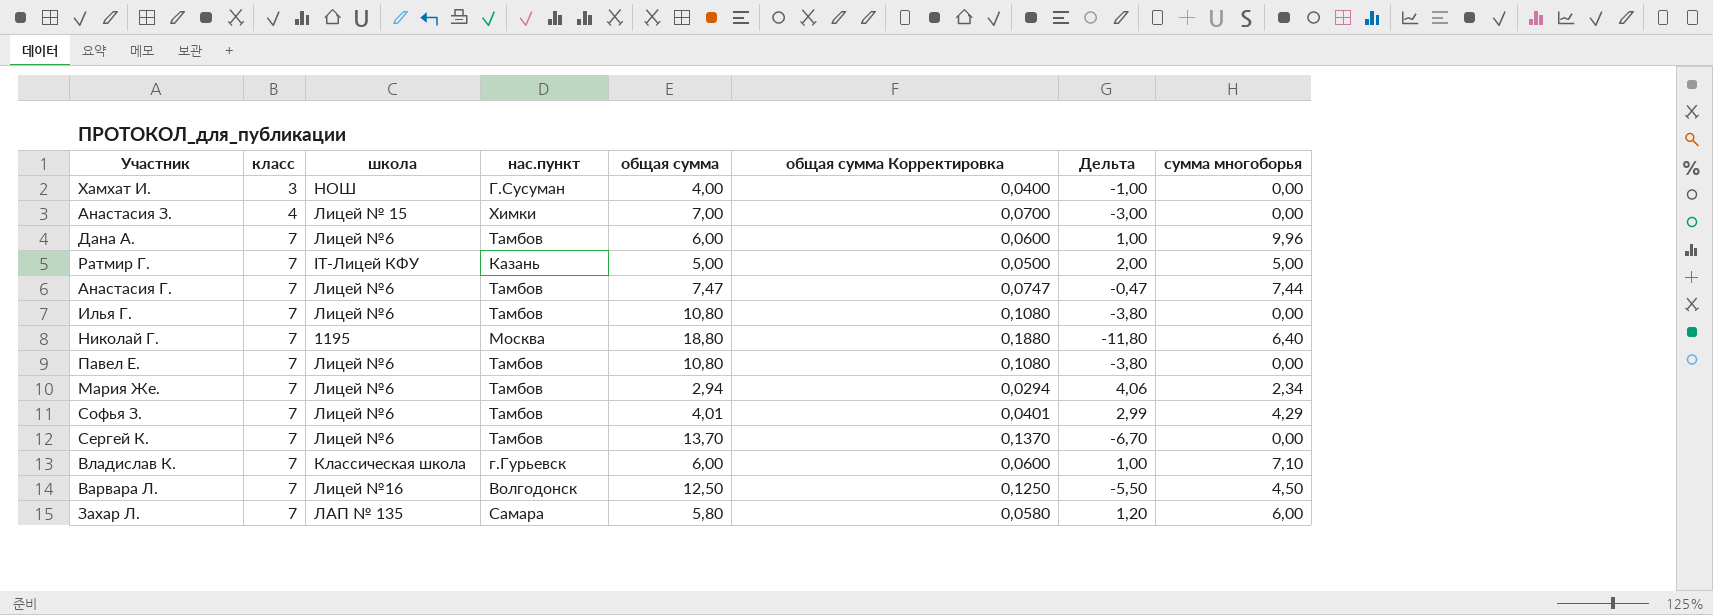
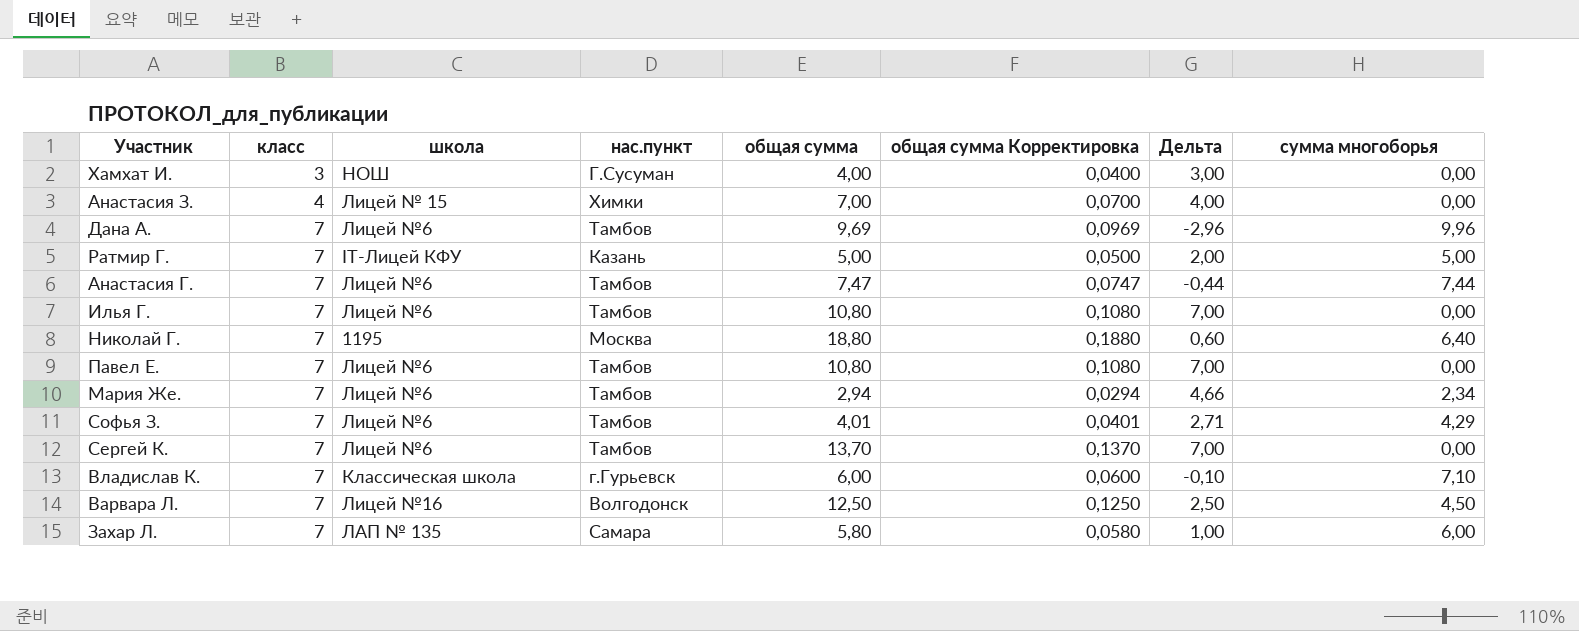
column Дельта | formula: [класс] - [общая сумма] -> [класс] - [сумма многоборья]
Дана А. | общая сумма: 6,00 -> 9,69
Дана А. | общая сумма Корректировка: 0,0600 -> 0,0969

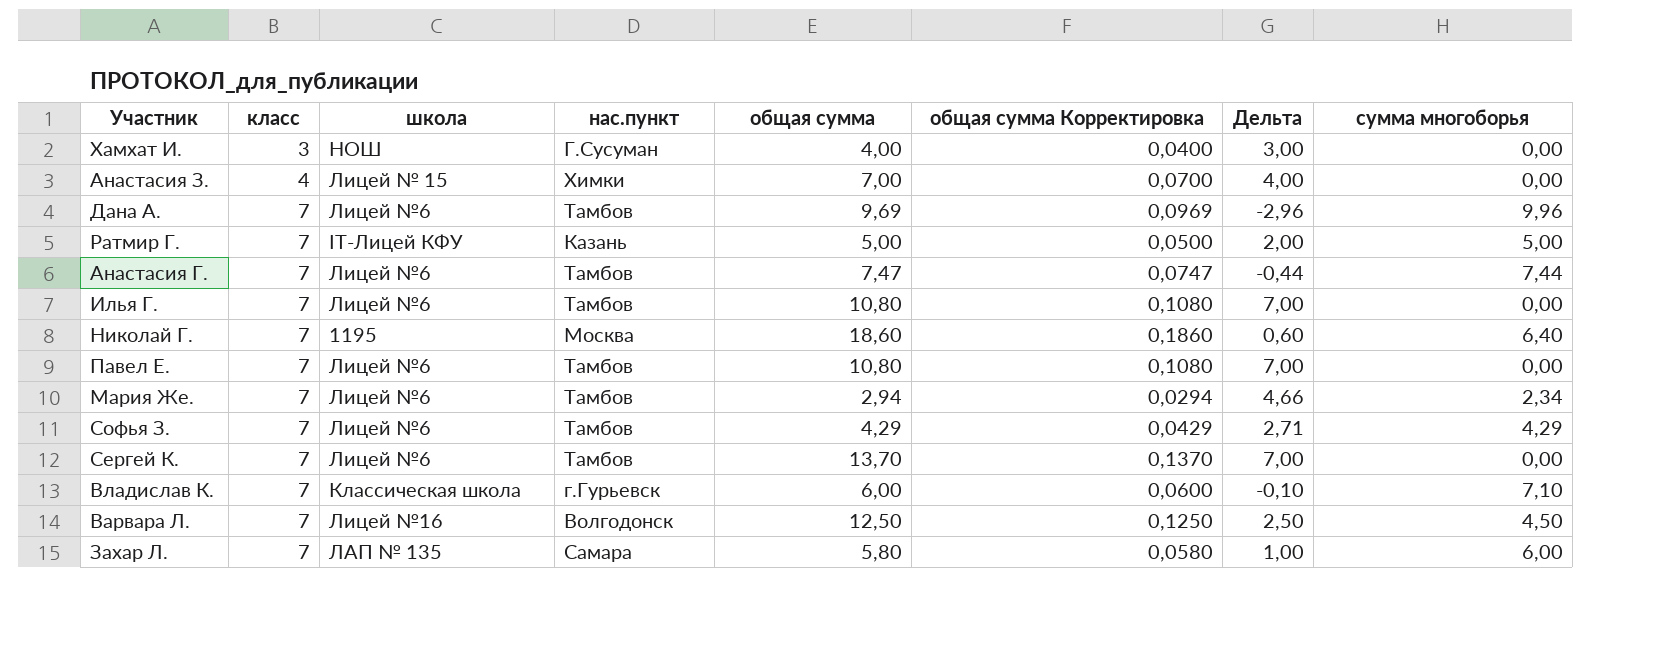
Николай Г. | общая сумма: 18,80 -> 18,60
Николай Г. | общая сумма Корректировка: 0,1880 -> 0,1860
Софья З. | общая сумма: 4,01 -> 4,29
Софья З. | общая сумма Корректировка: 0,0401 -> 0,0429

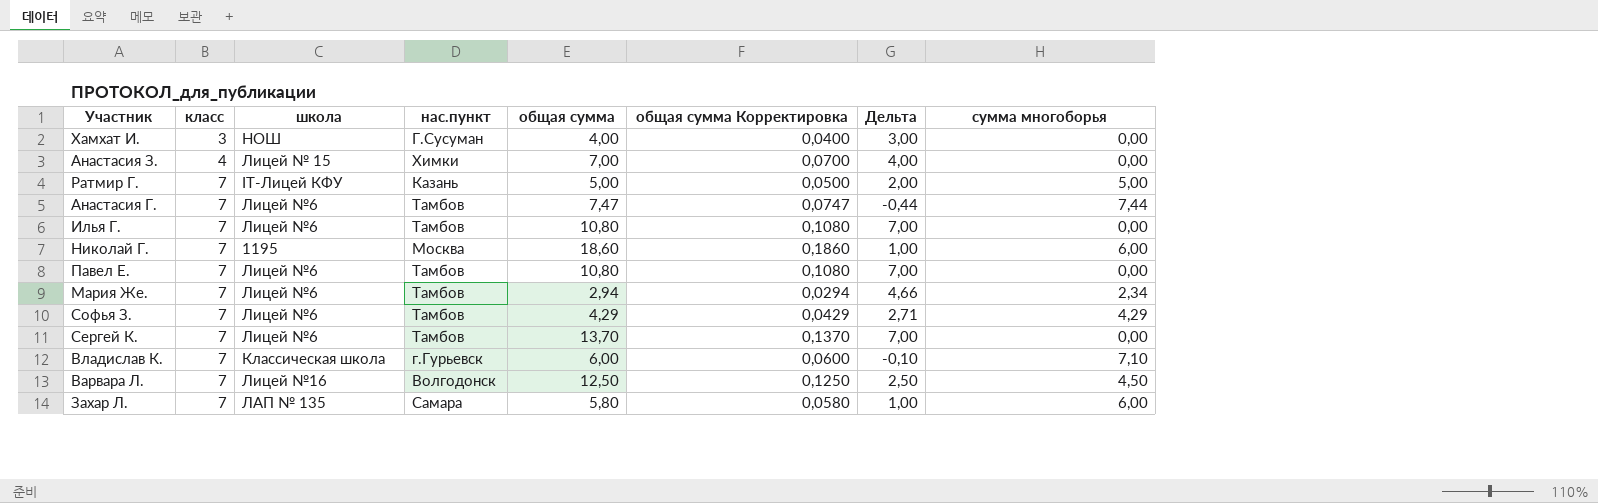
row Дана А.: 7 | Лицей №6 | Тамбов | 9,69 | 0,0969 | -2,96 | 9,96 -> none
Николай Г. | Дельта: 0,60 -> 1,00
Николай Г. | сумма многоборья: 6,40 -> 6,00

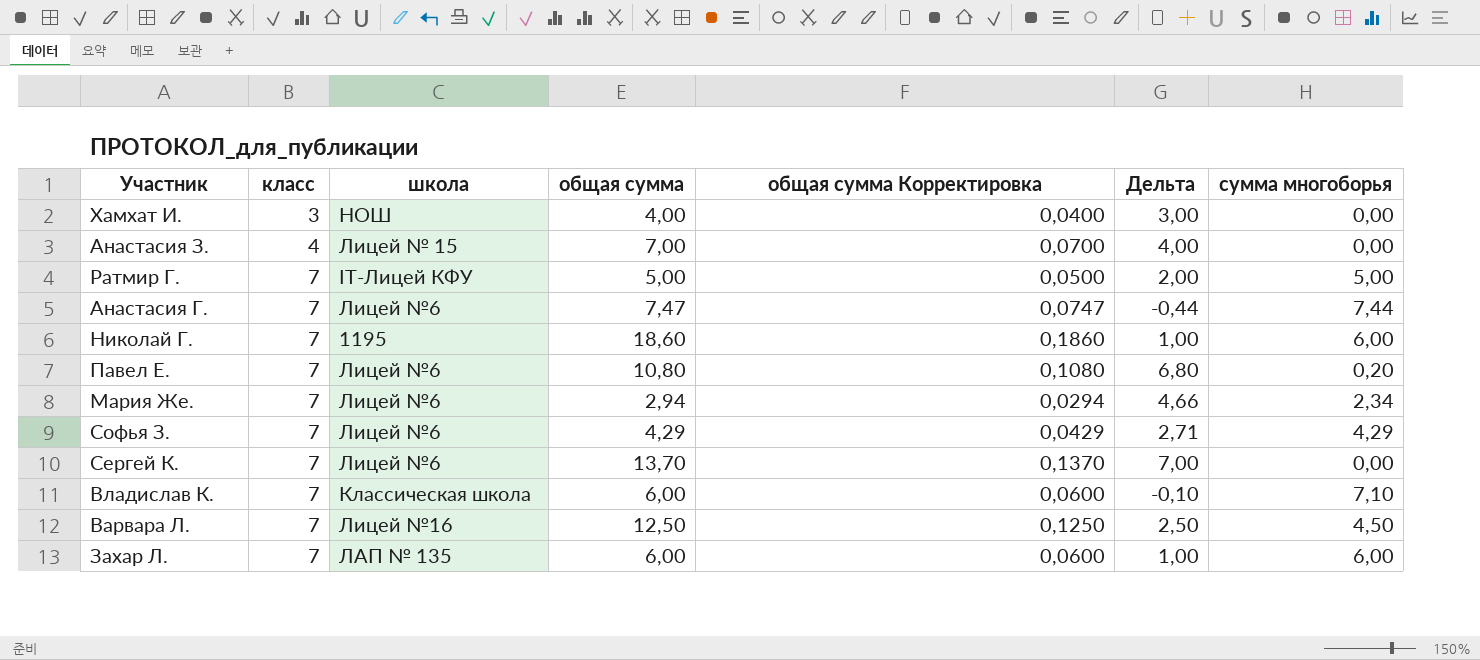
column нас.пункт | position: 4 -> none
row Илья Г.: 7 | Лицей №6 | Тамбов | 10,80 | 0,1080 | 7,00 | 0,00 -> none
Павел Е. | Дельта: 7,00 -> 6,80
Павел Е. | сумма многоборья: 0,00 -> 0,20
Захар Л. | общая сумма: 5,80 -> 6,00
Захар Л. | общая сумма Корректировка: 0,0580 -> 0,0600

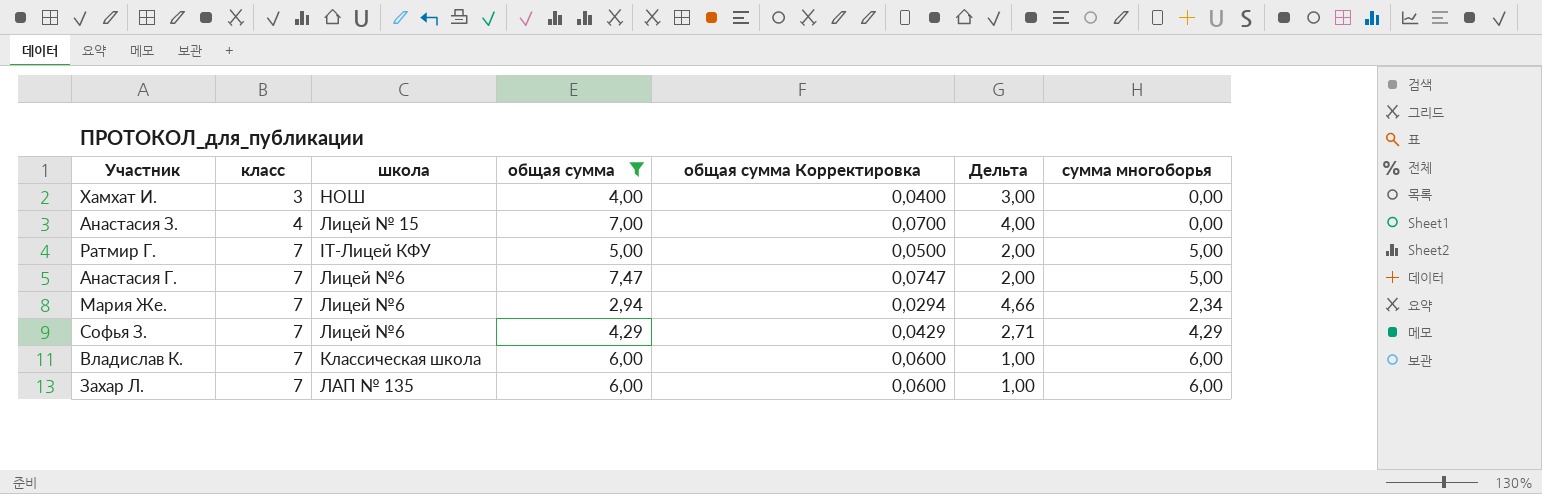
filter: none -> общая сумма <= 7,47
Анастасия Г. | Дельта: -0,44 -> 2,00
Анастасия Г. | сумма многоборья: 7,44 -> 5,00
Владислав К. | Дельта: -0,10 -> 1,00
Владислав К. | сумма многоборья: 7,10 -> 6,00

